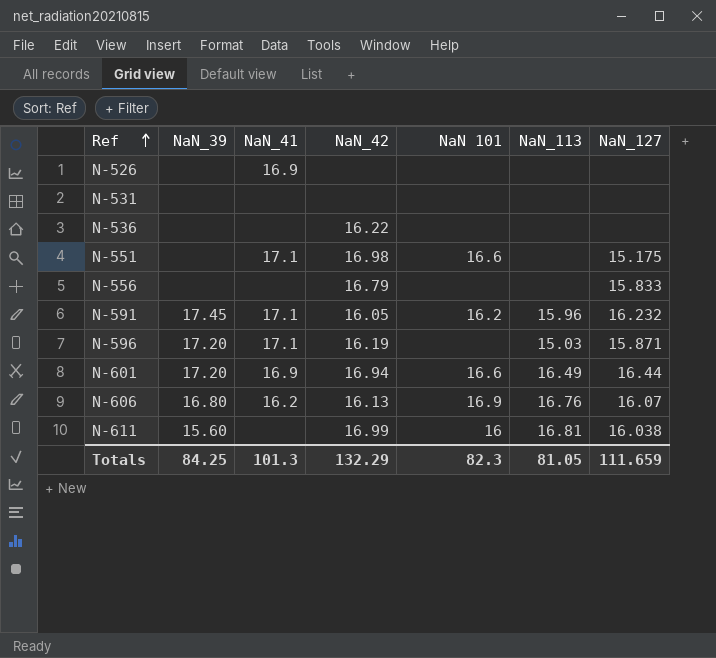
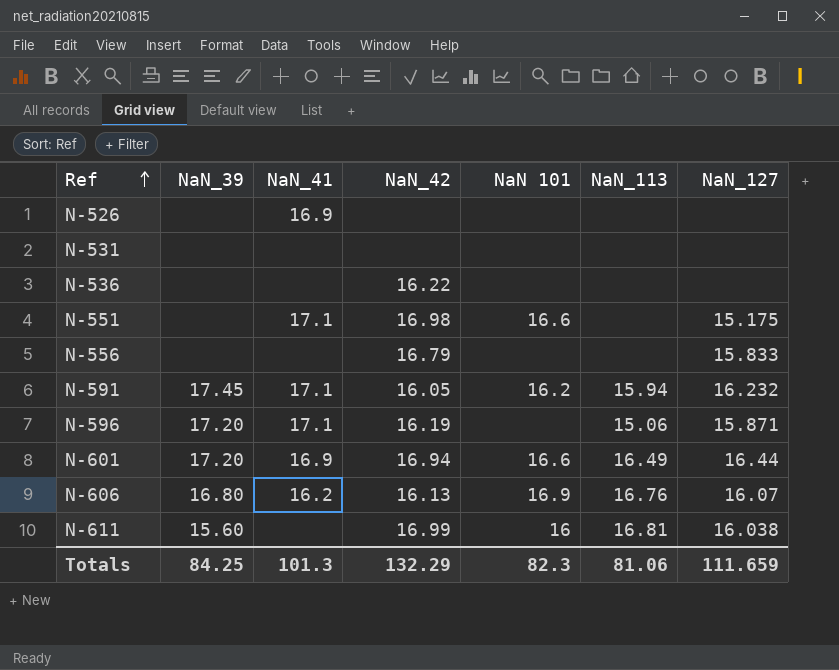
N-591 | NaN_113: 15.96 -> 15.94
N-596 | NaN_113: 15.03 -> 15.06
Totals | NaN_113: 81.05 -> 81.06

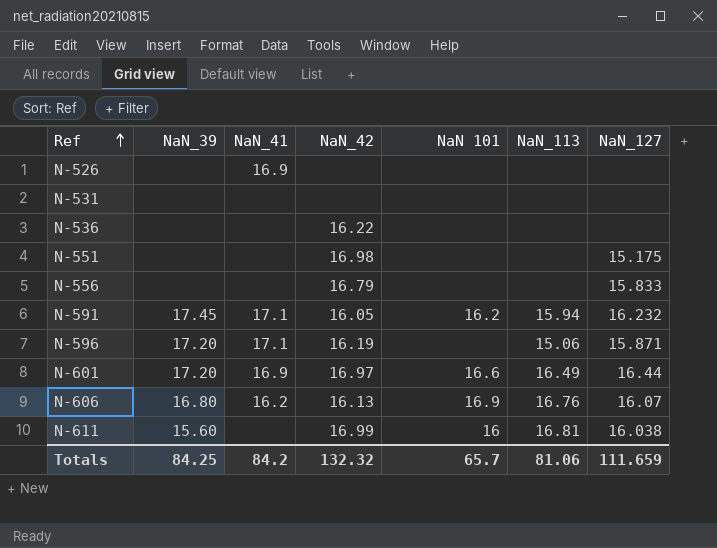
N-551 | NaN_41: 17.1 -> none
N-551 | NaN 101: 16.6 -> none
N-601 | NaN_42: 16.94 -> 16.97
Totals | NaN_41: 101.3 -> 84.2
Totals | NaN_42: 132.29 -> 132.32
Totals | NaN 101: 82.3 -> 65.7

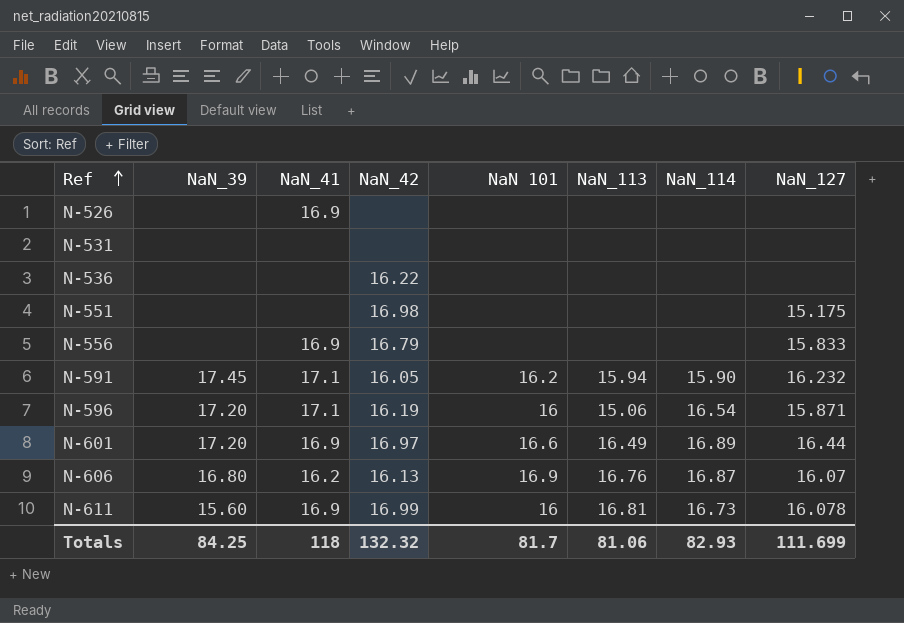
column NaN_114 | position: none -> 7
N-556 | NaN_41: none -> 16.9
N-596 | NaN 101: none -> 16
N-611 | NaN_41: none -> 16.9
N-611 | NaN_127: 16.038 -> 16.078
Totals | NaN_41: 84.2 -> 118
Totals | NaN 101: 65.7 -> 81.7
Totals | NaN_127: 111.659 -> 111.699

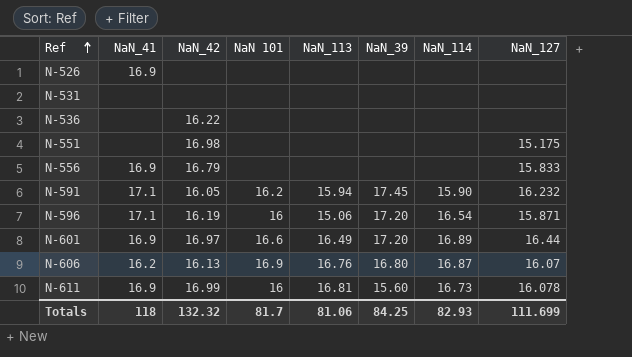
column NaN_39 | position: 2 -> 6

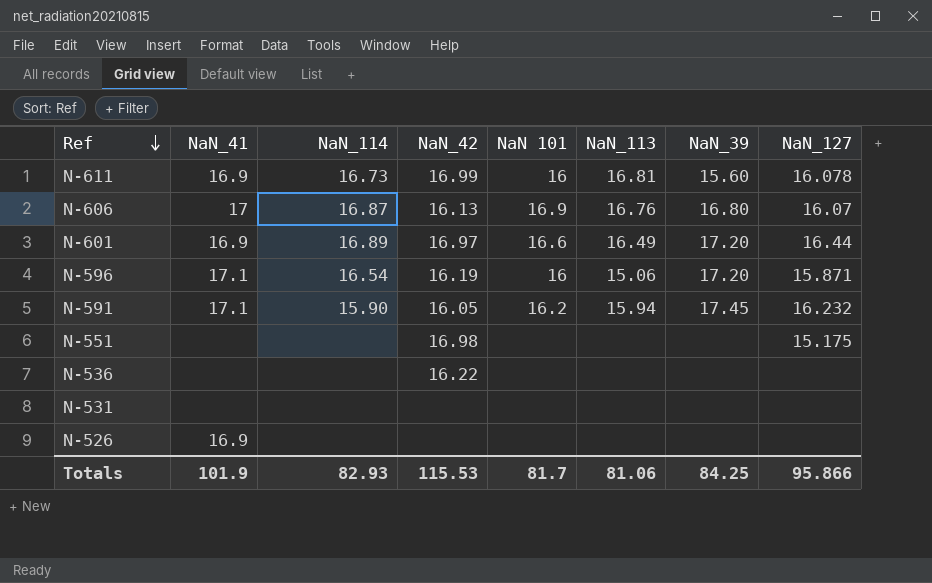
row order: Ref ascending -> Ref descending
column NaN_114 | position: 7 -> 3
row N-556: 16.9 | 16.79 | none | none | none | none | 15.833 -> none
N-606 | NaN_41: 16.2 -> 17
Totals | NaN_41: 118 -> 101.9
Totals | NaN_42: 132.32 -> 115.53
Totals | NaN_127: 111.699 -> 95.866

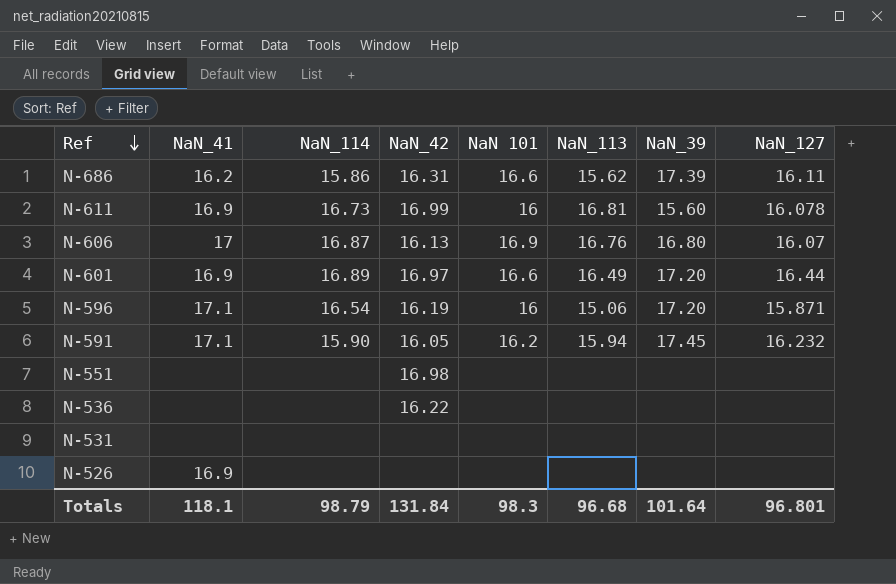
row N-686: none -> 16.2 | 15.86 | 16.31 | 16.6 | 15.62 | 17.39 | 16.11
N-551 | NaN_127: 15.175 -> none
Totals | NaN_41: 101.9 -> 118.1
Totals | NaN_114: 82.93 -> 98.79
Totals | NaN_42: 115.53 -> 131.84
Totals | NaN 101: 81.7 -> 98.3
Totals | NaN_113: 81.06 -> 96.68
Totals | NaN_39: 84.25 -> 101.64
Totals | NaN_127: 95.866 -> 96.801

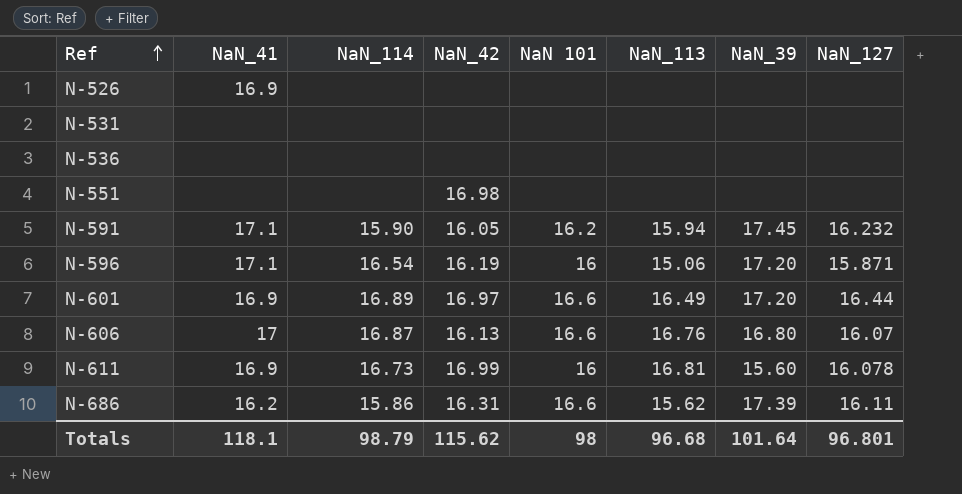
row order: Ref descending -> Ref ascending
N-536 | NaN_42: 16.22 -> none
N-606 | NaN 101: 16.9 -> 16.6
Totals | NaN_42: 131.84 -> 115.62
Totals | NaN 101: 98.3 -> 98

